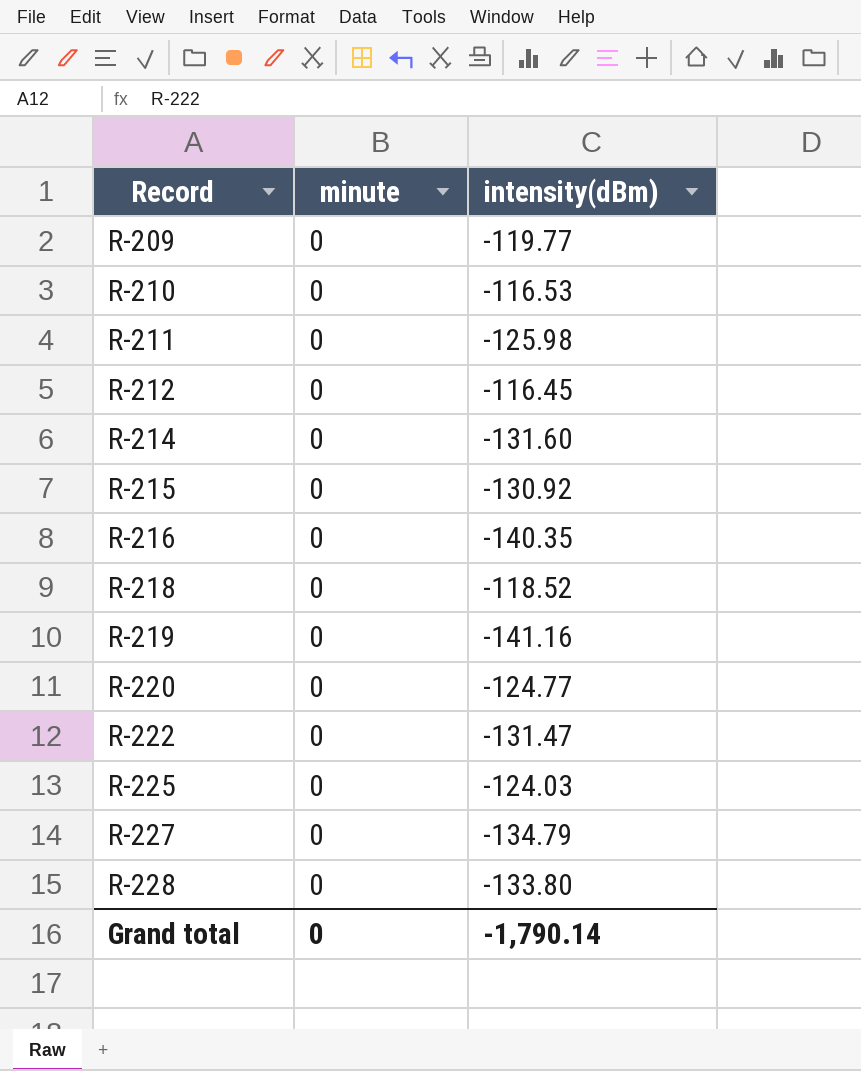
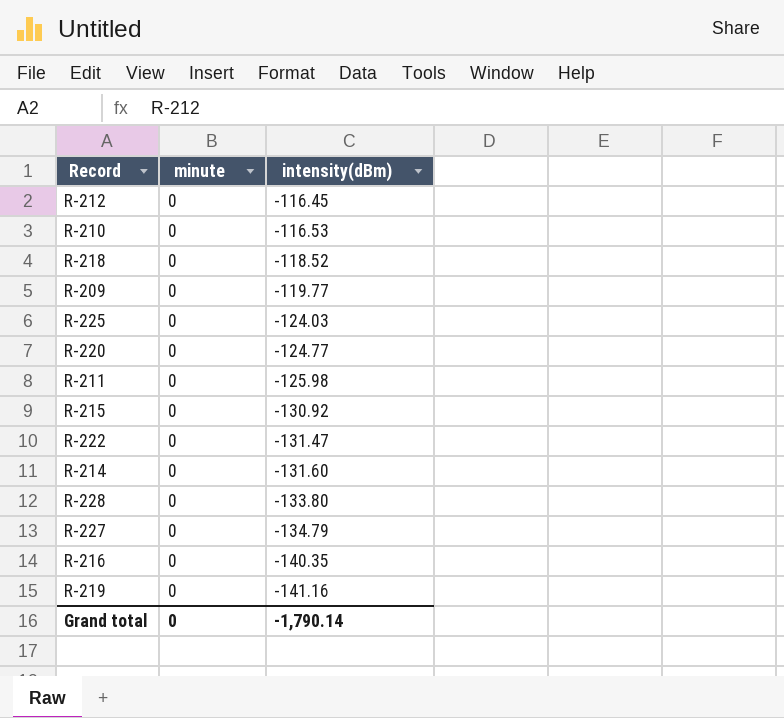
row order: Record ascending -> intensity(dBm) descending

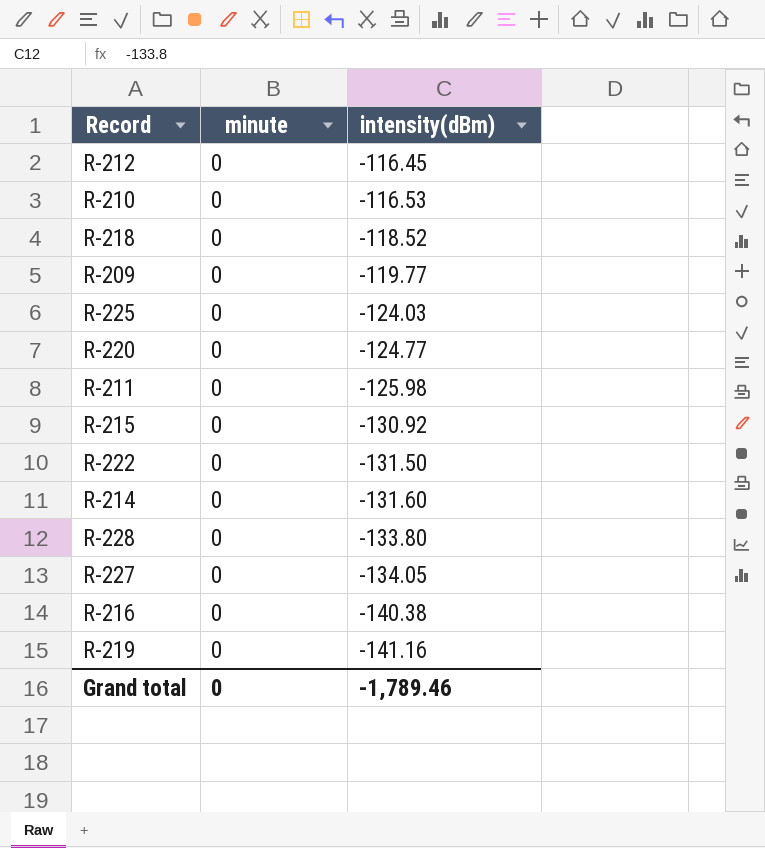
R-222 | intensity(dBm): -131.47 -> -131.50
R-227 | intensity(dBm): -134.79 -> -134.05
R-216 | intensity(dBm): -140.35 -> -140.38
Grand total | intensity(dBm): -1,790.14 -> -1,789.46

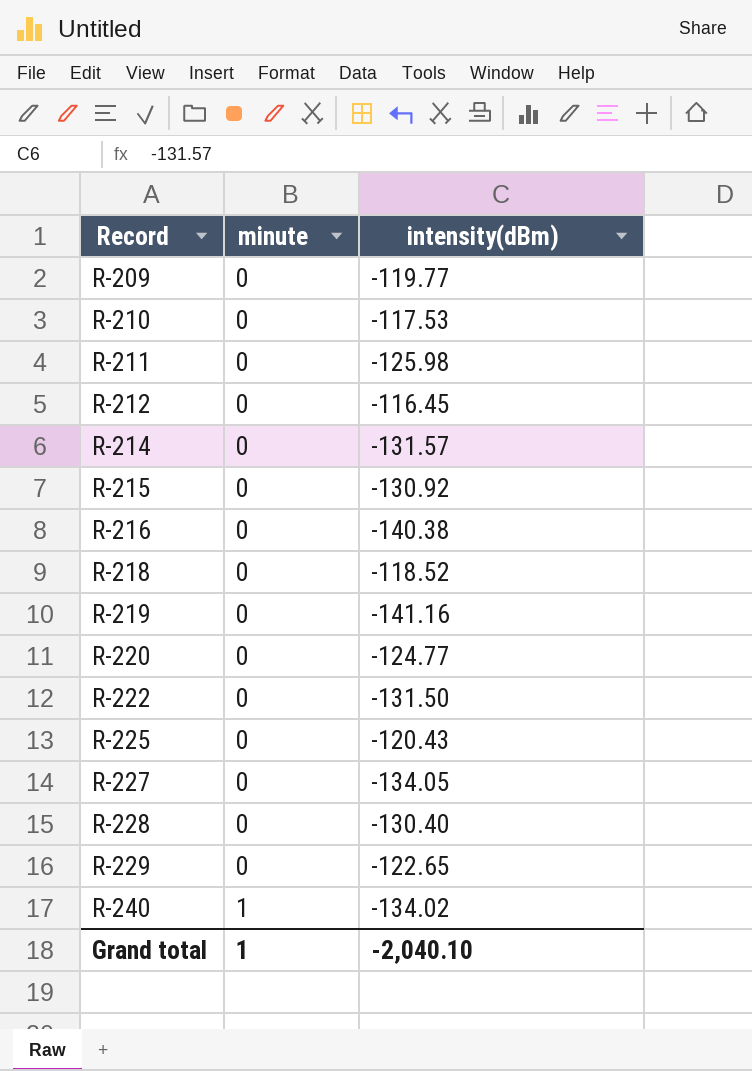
row order: intensity(dBm) descending -> Record ascending
R-210 | intensity(dBm): -116.53 -> -117.53
R-214 | intensity(dBm): -131.60 -> -131.57
R-225 | intensity(dBm): -124.03 -> -120.43
R-228 | intensity(dBm): -133.80 -> -130.40
row R-229: none -> 0 | -122.65
row R-240: none -> 1 | -134.02
Grand total | minute: 0 -> 1
Grand total | intensity(dBm): -1,789.46 -> -2,040.10

